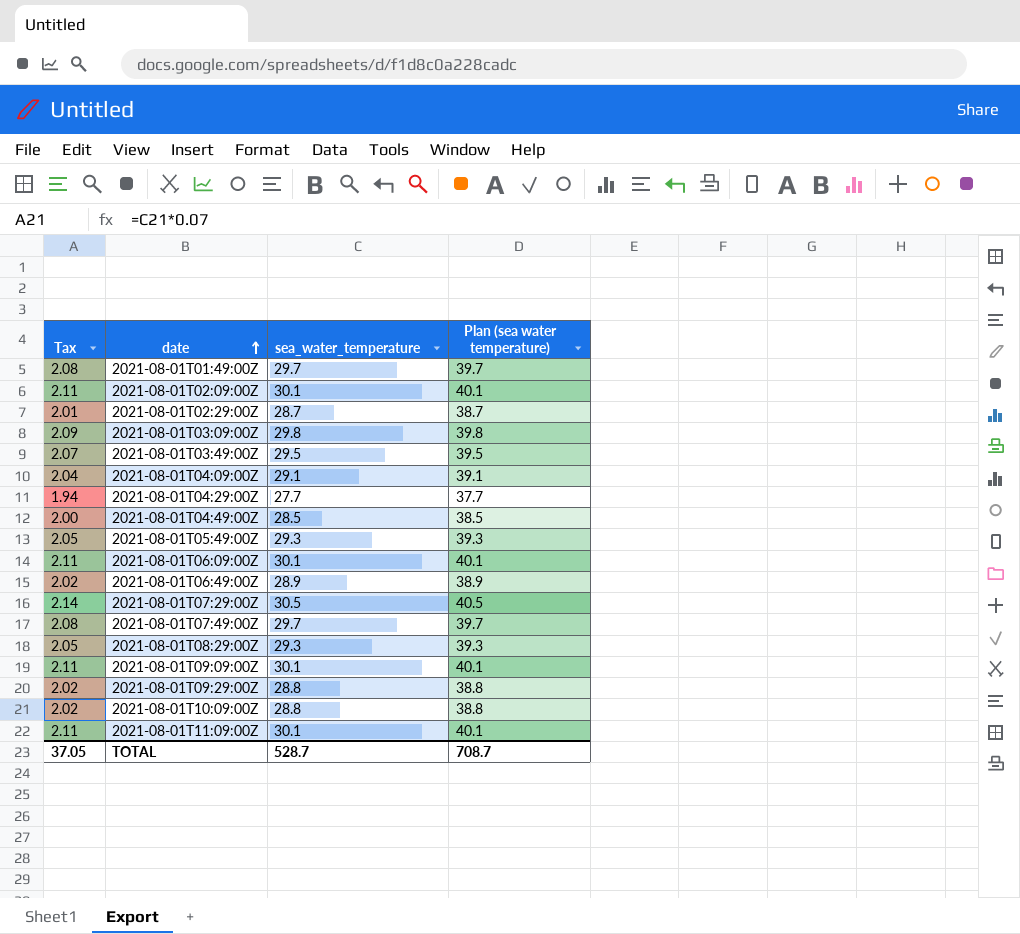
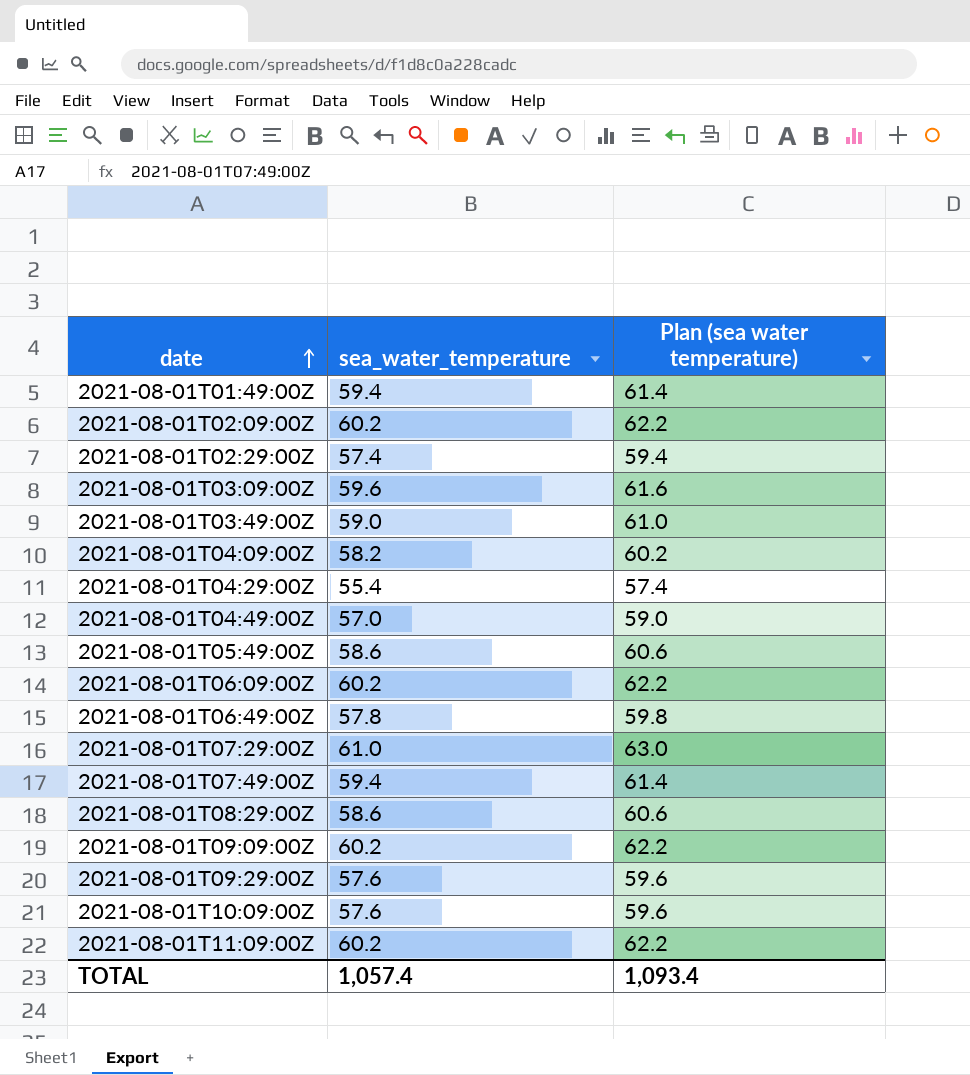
column Tax | formula: [sea_water_temperature] * 0.07 -> none
column Plan (sea water temperature) | formula: [sea_water_temperature] + 10 -> [sea_water_temperature] + 2
2021-08-01T01:49:00Z | sea_water_temperature: 29.7 -> 59.4
2021-08-01T02:09:00Z | sea_water_temperature: 30.1 -> 60.2
2021-08-01T02:29:00Z | sea_water_temperature: 28.7 -> 57.4
2021-08-01T03:09:00Z | sea_water_temperature: 29.8 -> 59.6
2021-08-01T03:49:00Z | sea_water_temperature: 29.5 -> 59.0
2021-08-01T04:09:00Z | sea_water_temperature: 29.1 -> 58.2
2021-08-01T04:29:00Z | sea_water_temperature: 27.7 -> 55.4
2021-08-01T04:49:00Z | sea_water_temperature: 28.5 -> 57.0
2021-08-01T05:49:00Z | sea_water_temperature: 29.3 -> 58.6
2021-08-01T06:09:00Z | sea_water_temperature: 30.1 -> 60.2
2021-08-01T06:49:00Z | sea_water_temperature: 28.9 -> 57.8
2021-08-01T07:29:00Z | sea_water_temperature: 30.5 -> 61.0
2021-08-01T07:49:00Z | sea_water_temperature: 29.7 -> 59.4
2021-08-01T08:29:00Z | sea_water_temperature: 29.3 -> 58.6
2021-08-01T09:09:00Z | sea_water_temperature: 30.1 -> 60.2
2021-08-01T09:29:00Z | sea_water_temperature: 28.8 -> 57.6
2021-08-01T10:09:00Z | sea_water_temperature: 28.8 -> 57.6
2021-08-01T11:09:00Z | sea_water_temperature: 30.1 -> 60.2
TOTAL | sea_water_temperature: 528.7 -> 1,057.4
TOTAL | Plan (sea water temperature): 708.7 -> 1,093.4

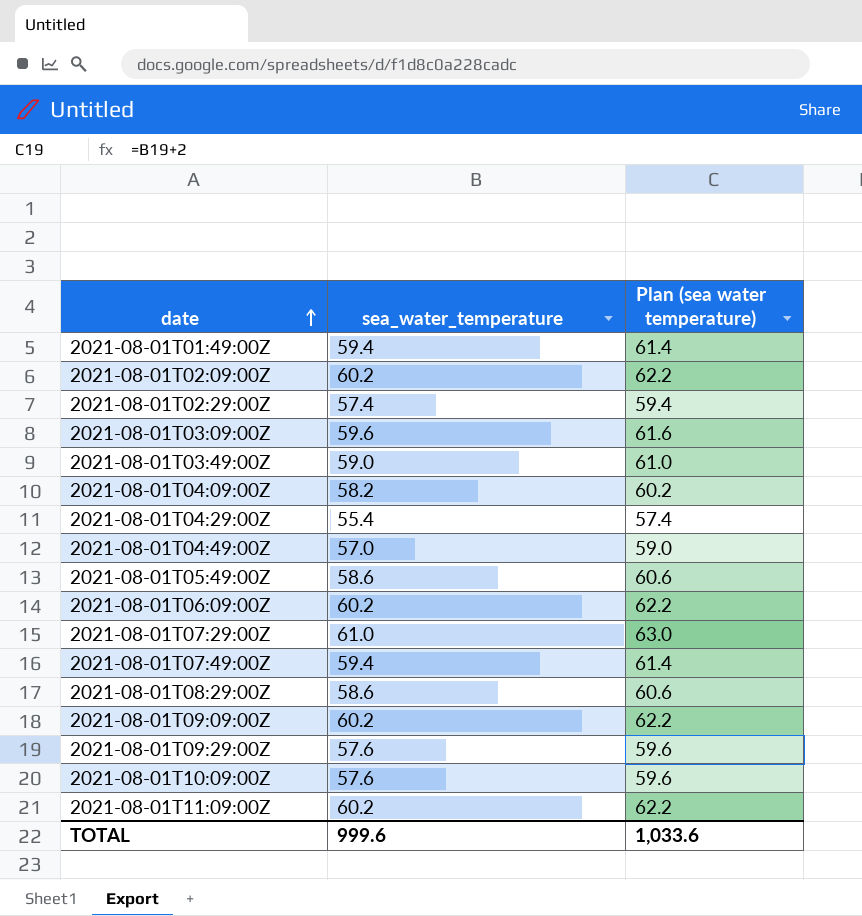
row 2021-08-01T06:49:00Z: 57.8 | 59.8 -> none
TOTAL | sea_water_temperature: 1,057.4 -> 999.6
TOTAL | Plan (sea water temperature): 1,093.4 -> 1,033.6

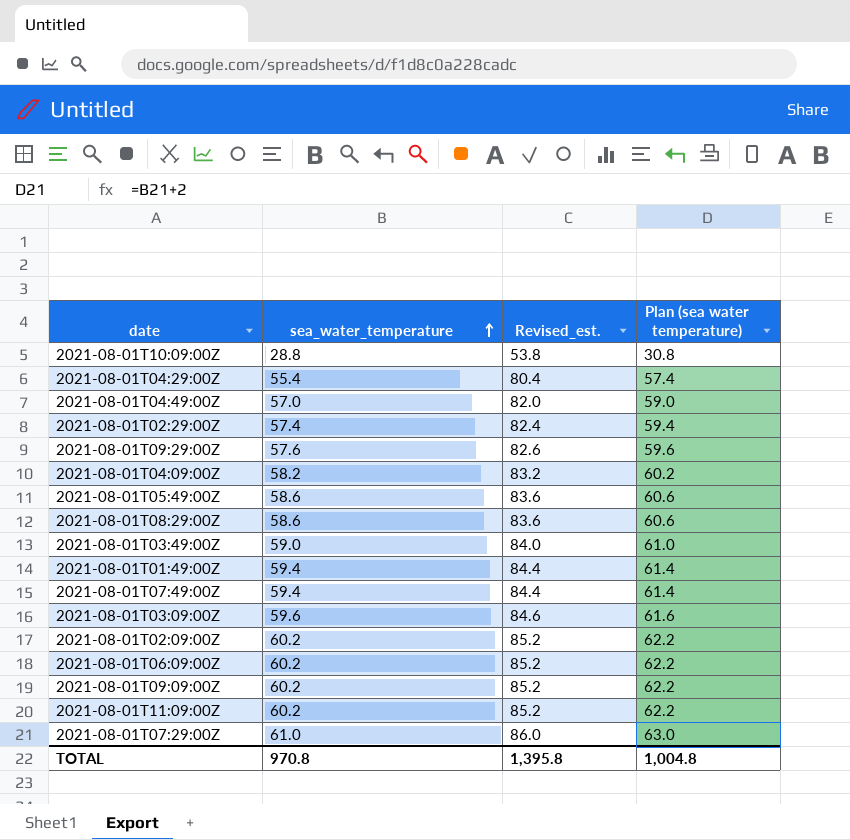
row order: date ascending -> sea_water_temperature ascending
column Revised_est. | formula: none -> [sea_water_temperature] + 25
2021-08-01T10:09:00Z | sea_water_temperature: 57.6 -> 28.8
2021-08-01T10:09:00Z | Plan (sea water temperature): 59.6 -> 30.8
TOTAL | sea_water_temperature: 999.6 -> 970.8
TOTAL | Plan (sea water temperature): 1,033.6 -> 1,004.8

